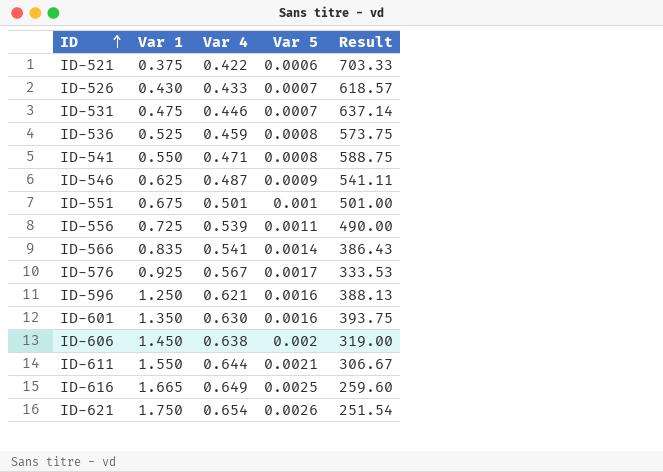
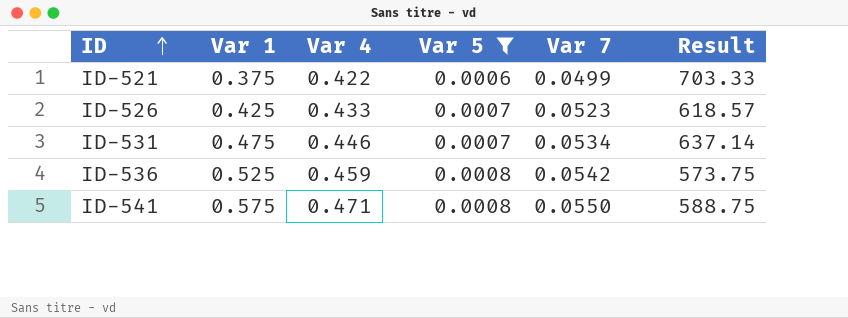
filter: none -> Var 5 <= 0.0008
column Var 7 | position: none -> 5
ID-526 | Var 1: 0.430 -> 0.425
ID-541 | Var 1: 0.550 -> 0.575

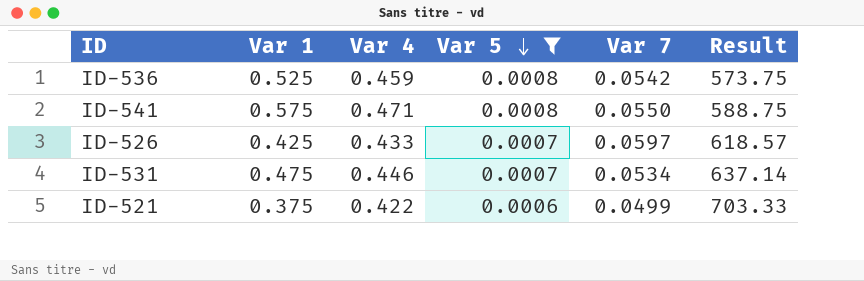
row order: ID ascending -> Var 5 descending
ID-526 | Var 7: 0.0523 -> 0.0597

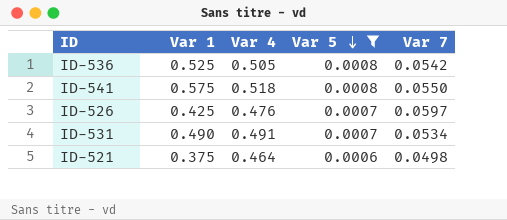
column Result | formula: [Var 4] / [Var 5] -> none
ID-536 | Var 4: 0.459 -> 0.505
ID-541 | Var 4: 0.471 -> 0.518
ID-526 | Var 4: 0.433 -> 0.476
ID-531 | Var 1: 0.475 -> 0.490
ID-531 | Var 4: 0.446 -> 0.491
ID-521 | Var 4: 0.422 -> 0.464
ID-521 | Var 7: 0.0499 -> 0.0498

